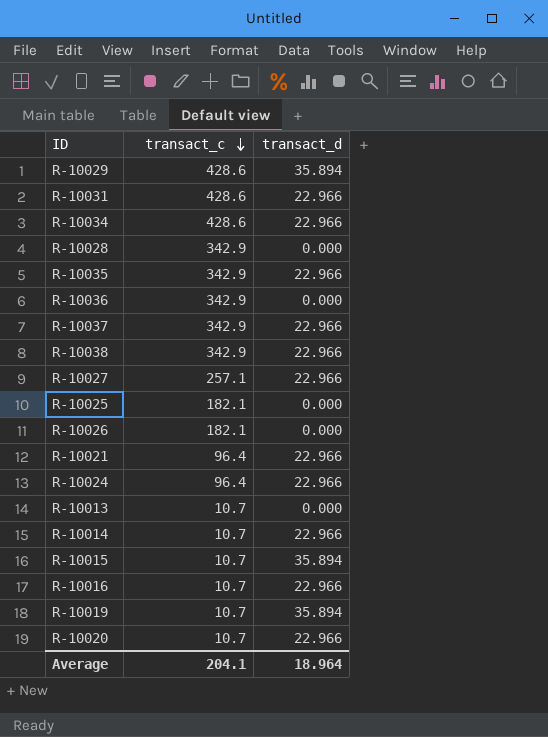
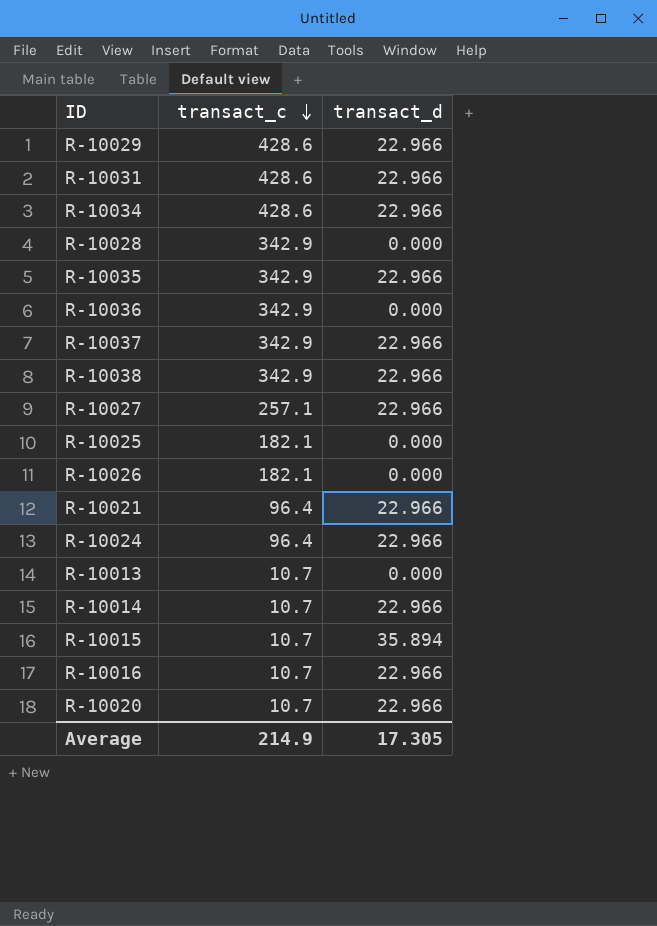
row R-10019: 10.7 | 35.894 -> none
R-10029 | transact_d: 35.894 -> 22.966
Average | transact_c: 204.1 -> 214.9
Average | transact_d: 18.964 -> 17.305

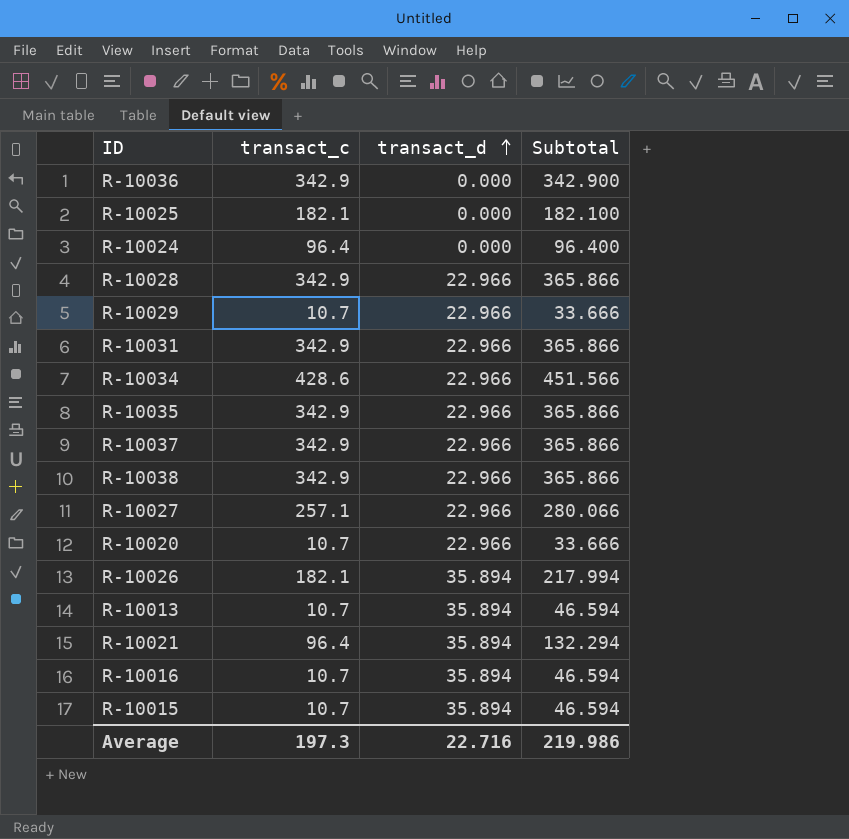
row order: transact_c descending -> transact_d ascending
column Subtotal | formula: none -> [transact_c] + [transact_d]
row R-10014: 10.7 | 22.966 -> none
R-10024 | transact_d: 22.966 -> 0.000
R-10028 | transact_d: 0.000 -> 22.966
R-10029 | transact_c: 428.6 -> 10.7
R-10031 | transact_c: 428.6 -> 342.9
R-10026 | transact_d: 0.000 -> 35.894
R-10013 | transact_d: 0.000 -> 35.894
R-10021 | transact_d: 22.966 -> 35.894
R-10016 | transact_d: 22.966 -> 35.894
Average | transact_c: 214.9 -> 197.3
Average | transact_d: 17.305 -> 22.716

